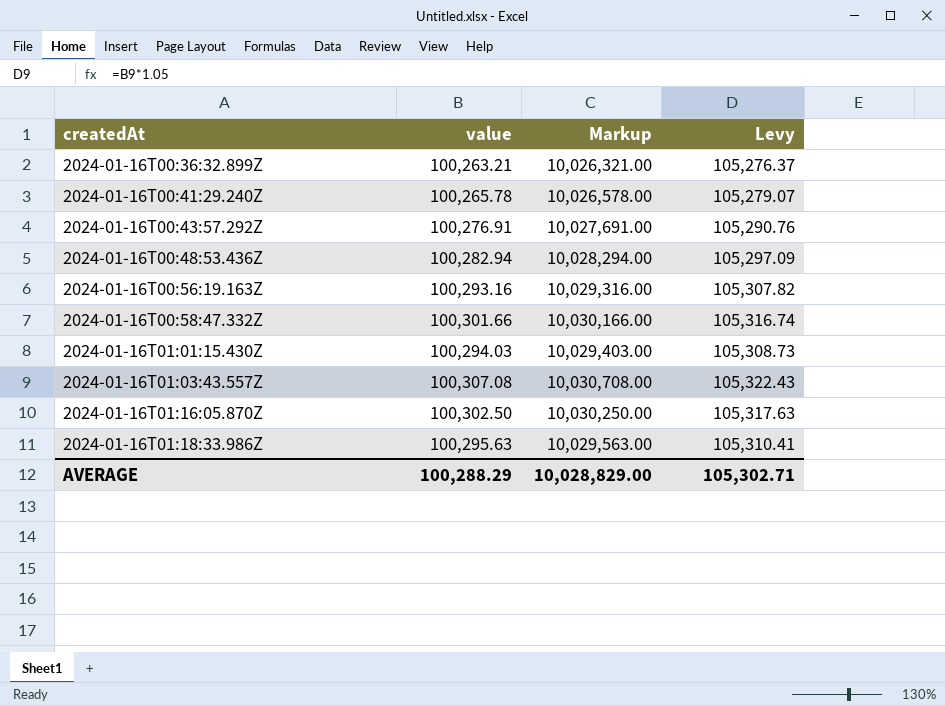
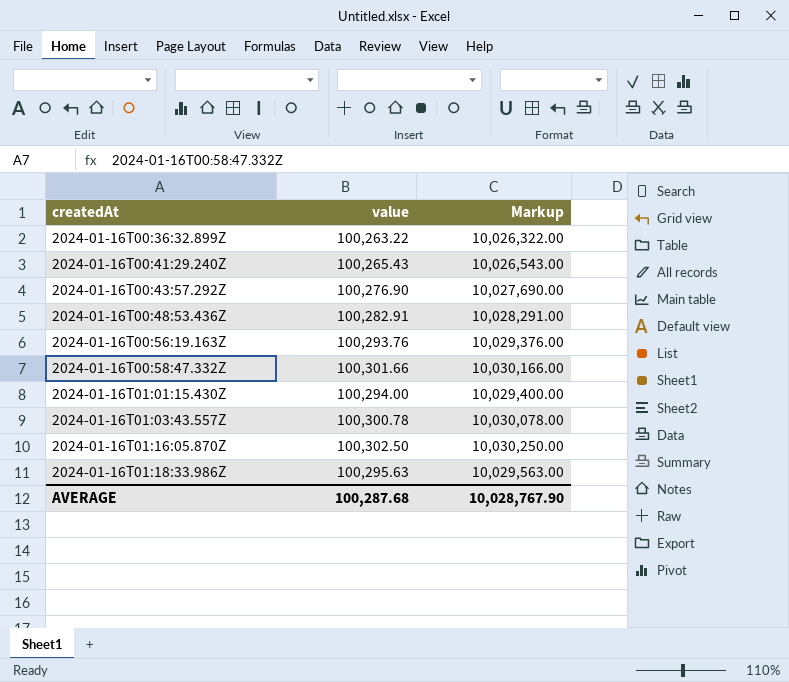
column Levy | formula: [value] * 1.05 -> none
2024-01-16T00:36:32.899Z | value: 100,263.21 -> 100,263.22
2024-01-16T00:36:32.899Z | Markup: 10,026,321.00 -> 10,026,322.00
2024-01-16T00:41:29.240Z | value: 100,265.78 -> 100,265.43
2024-01-16T00:41:29.240Z | Markup: 10,026,578.00 -> 10,026,543.00
2024-01-16T00:43:57.292Z | value: 100,276.91 -> 100,276.90
2024-01-16T00:43:57.292Z | Markup: 10,027,691.00 -> 10,027,690.00
2024-01-16T00:48:53.436Z | value: 100,282.94 -> 100,282.91
2024-01-16T00:48:53.436Z | Markup: 10,028,294.00 -> 10,028,291.00
2024-01-16T00:56:19.163Z | value: 100,293.16 -> 100,293.76
2024-01-16T00:56:19.163Z | Markup: 10,029,316.00 -> 10,029,376.00
2024-01-16T01:01:15.430Z | value: 100,294.03 -> 100,294.00
2024-01-16T01:01:15.430Z | Markup: 10,029,403.00 -> 10,029,400.00
2024-01-16T01:03:43.557Z | value: 100,307.08 -> 100,300.78
2024-01-16T01:03:43.557Z | Markup: 10,030,708.00 -> 10,030,078.00
AVERAGE | value: 100,288.29 -> 100,287.68
AVERAGE | Markup: 10,028,829.00 -> 10,028,767.90

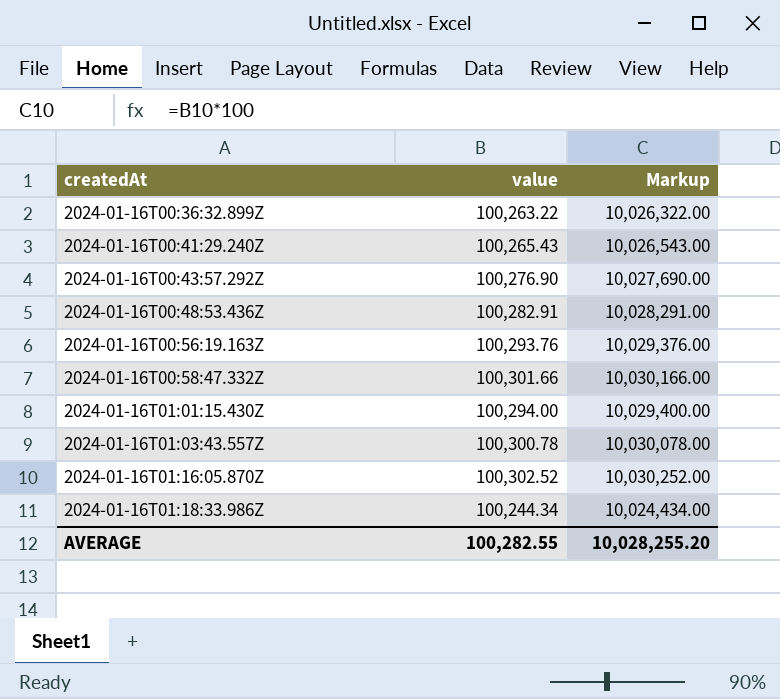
2024-01-16T01:16:05.870Z | value: 100,302.50 -> 100,302.52
2024-01-16T01:16:05.870Z | Markup: 10,030,250.00 -> 10,030,252.00
2024-01-16T01:18:33.986Z | value: 100,295.63 -> 100,244.34
2024-01-16T01:18:33.986Z | Markup: 10,029,563.00 -> 10,024,434.00
AVERAGE | value: 100,287.68 -> 100,282.55
AVERAGE | Markup: 10,028,767.90 -> 10,028,255.20

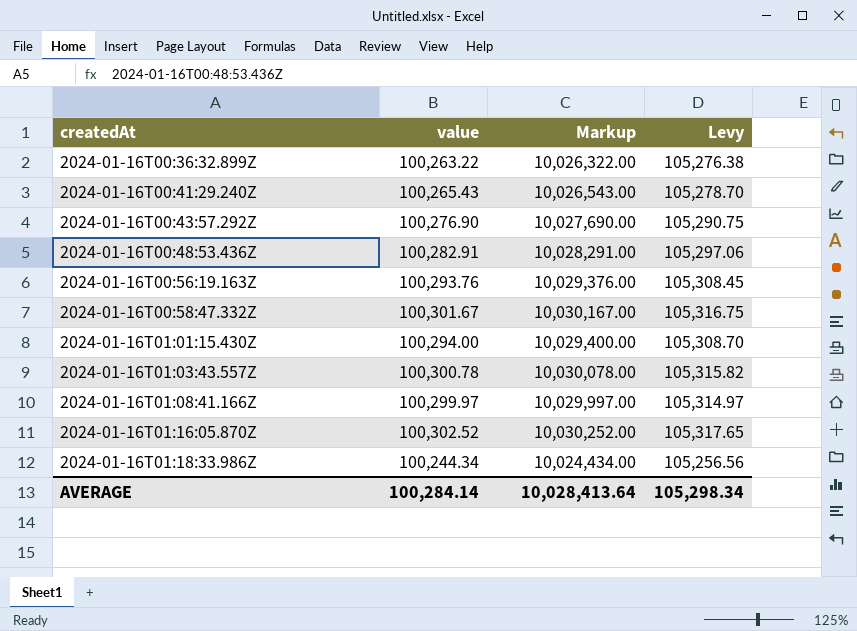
column Levy | formula: none -> [value] * 1.05
2024-01-16T00:58:47.332Z | value: 100,301.66 -> 100,301.67
2024-01-16T00:58:47.332Z | Markup: 10,030,166.00 -> 10,030,167.00
row 2024-01-16T01:08:41.166Z: none -> 100,299.97 | 10,029,997.00 | 105,314.97
AVERAGE | value: 100,282.55 -> 100,284.14
AVERAGE | Markup: 10,028,255.20 -> 10,028,413.64

